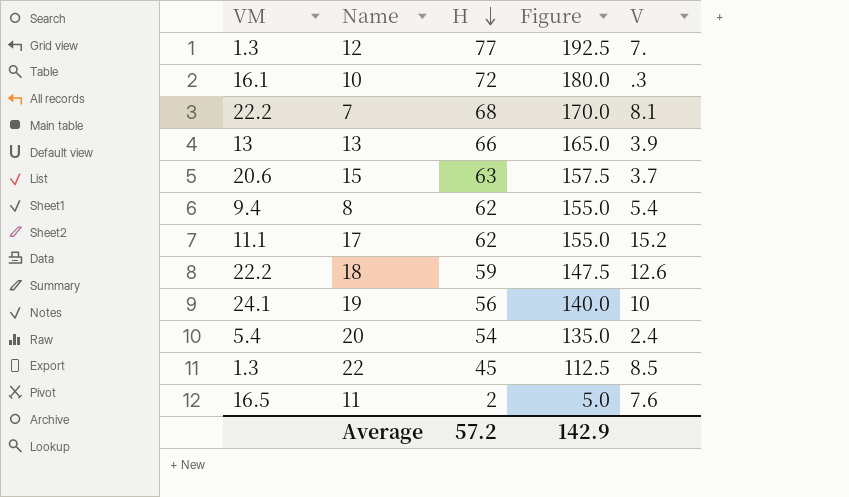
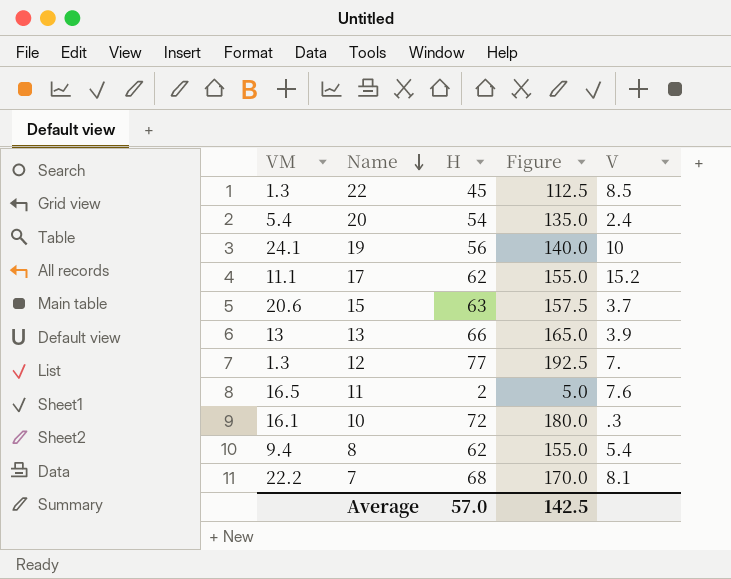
row order: H descending -> Name descending
row 18: 22.2 | 59 | 147.5 | 12.6 -> none
Average | H: 57.2 -> 57.0
Average | Figure: 142.9 -> 142.5

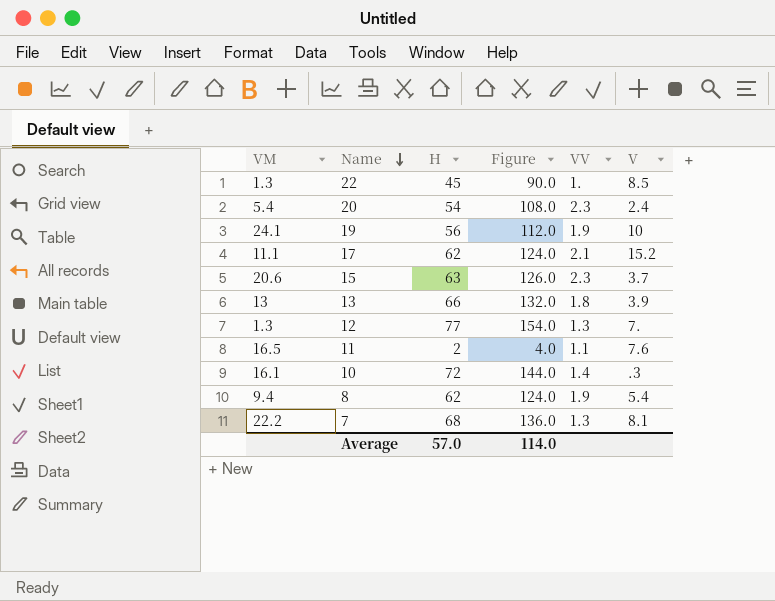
column Figure | formula: [H] * 2.5 -> [H] * 2
column VV | position: none -> 5
Average | Figure: 142.5 -> 114.0

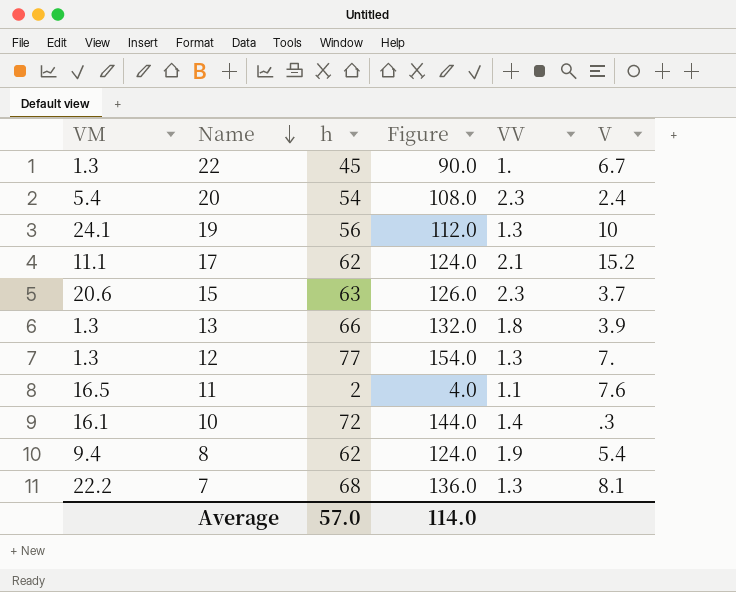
column name: H -> h
22 | V: 8.5 -> 6.7
19 | VV: 1.9 -> 1.3
13 | VM: 13 -> 1.3

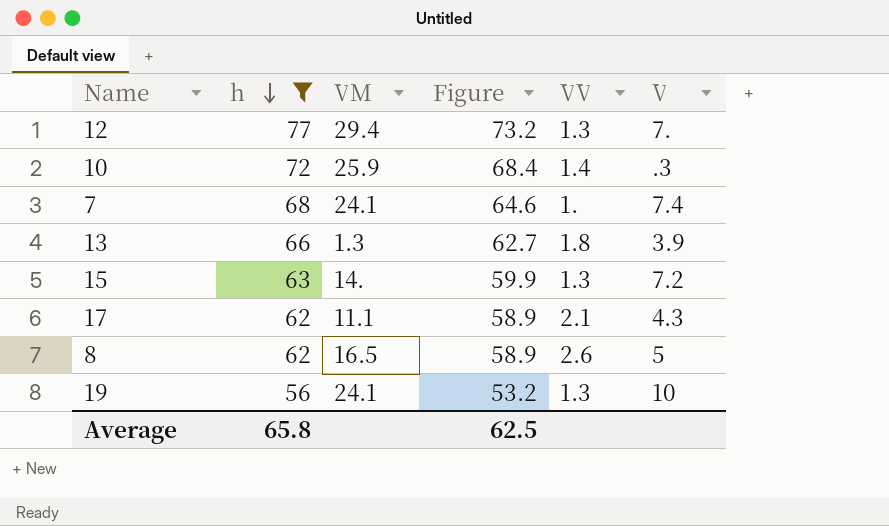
filter: none -> h >= 56
row order: Name descending -> h descending
column VM | position: 1 -> 3
column Figure | formula: [h] * 2 -> [h] * 0.95
12 | VM: 1.3 -> 29.4
10 | VM: 16.1 -> 25.9
7 | VM: 22.2 -> 24.1
7 | VV: 1.3 -> 1.
7 | V: 8.1 -> 7.4
15 | VM: 20.6 -> 14.
15 | VV: 2.3 -> 1.3
15 | V: 3.7 -> 7.2
17 | V: 15.2 -> 4.3
8 | VM: 9.4 -> 16.5
8 | VV: 1.9 -> 2.6
8 | V: 5.4 -> 5
Average | h: 57.0 -> 65.8
Average | Figure: 114.0 -> 62.5

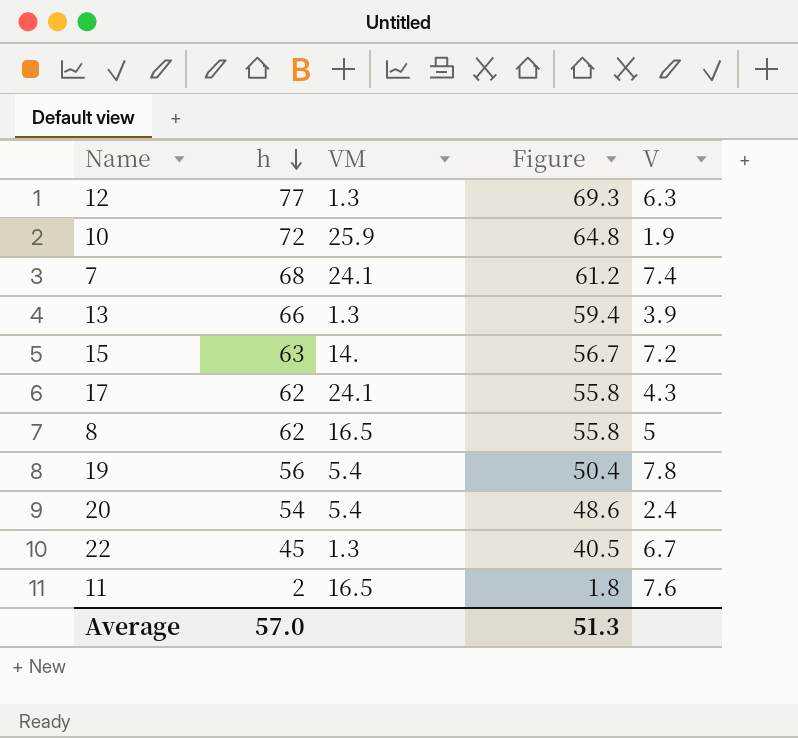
filter: h >= 56 -> none
column VV | position: 5 -> none
column Figure | formula: [h] * 0.95 -> [h] * 0.9
12 | VM: 29.4 -> 1.3
12 | V: 7. -> 6.3
10 | V: .3 -> 1.9
17 | VM: 11.1 -> 24.1
19 | VM: 24.1 -> 5.4
19 | V: 10 -> 7.8
Average | h: 65.8 -> 57.0
Average | Figure: 62.5 -> 51.3

